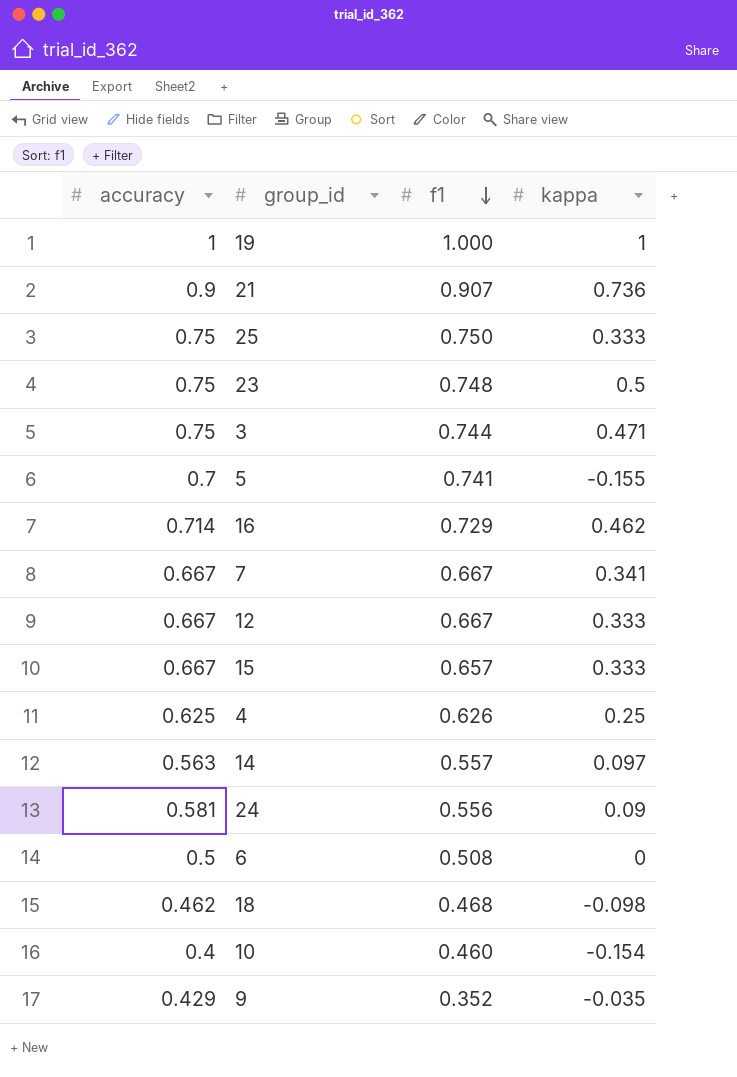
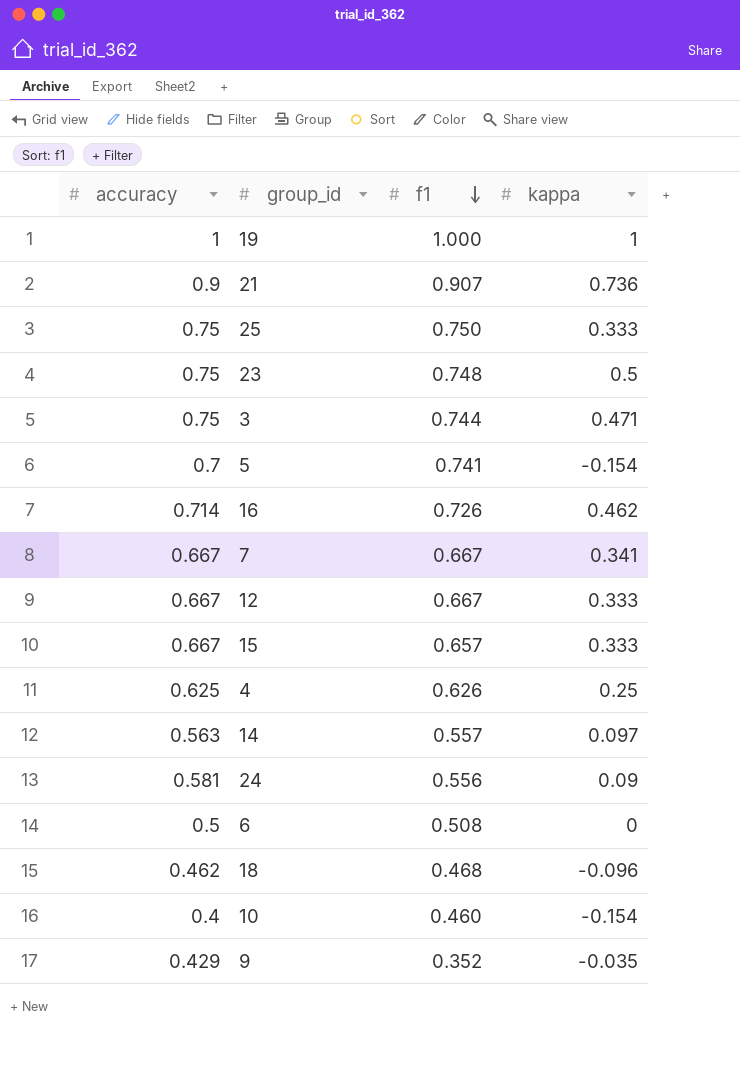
5 | kappa: -0.155 -> -0.154
16 | f1: 0.729 -> 0.726
18 | kappa: -0.098 -> -0.096

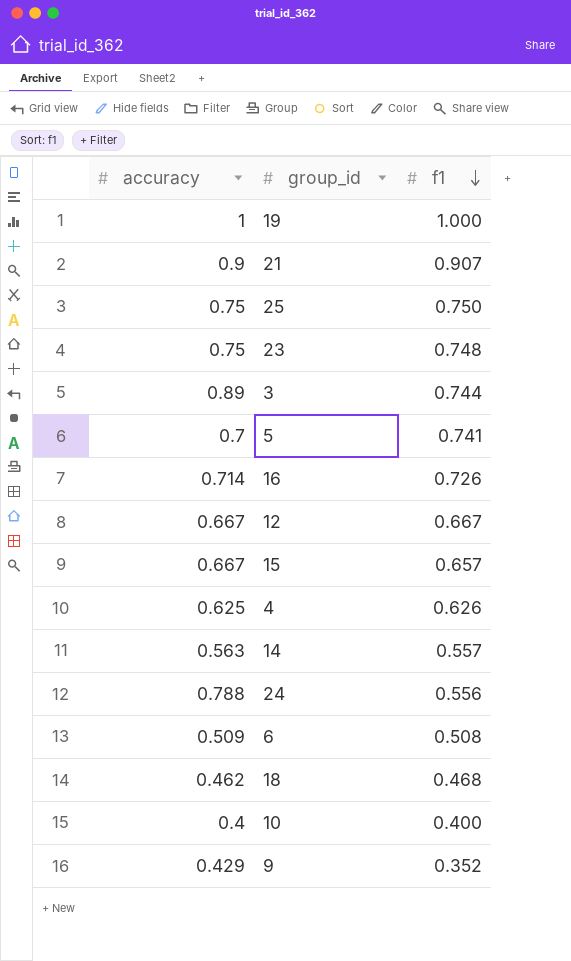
column kappa | position: 4 -> none
row 7: 0.667 | 0.667 | 0.341 -> none
3 | accuracy: 0.75 -> 0.89
24 | accuracy: 0.581 -> 0.788
6 | accuracy: 0.5 -> 0.509
10 | f1: 0.460 -> 0.400

